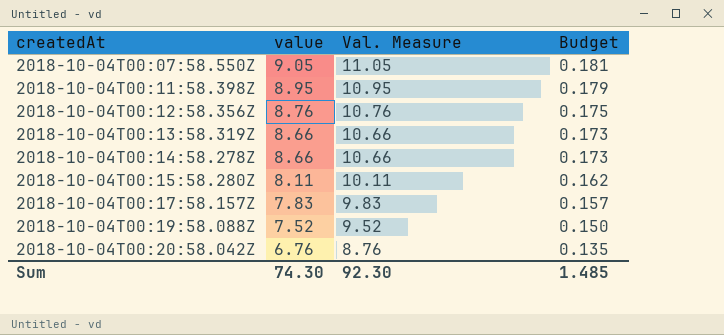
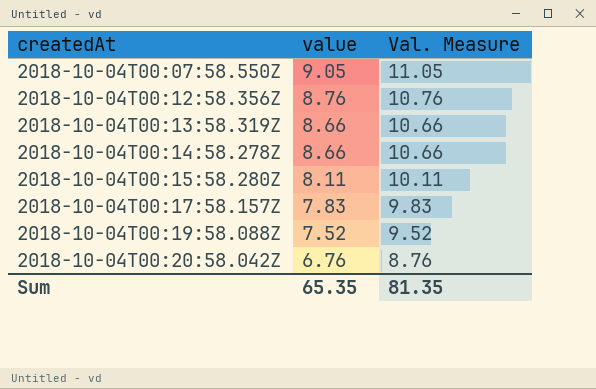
column Budget | formula: [value] * 0.02 -> none
row 2018-10-04T00:11:58.398Z: 8.95 | 10.95 | 0.179 -> none
Sum | value: 74.30 -> 65.35
Sum | Val. Measure: 92.30 -> 81.35

